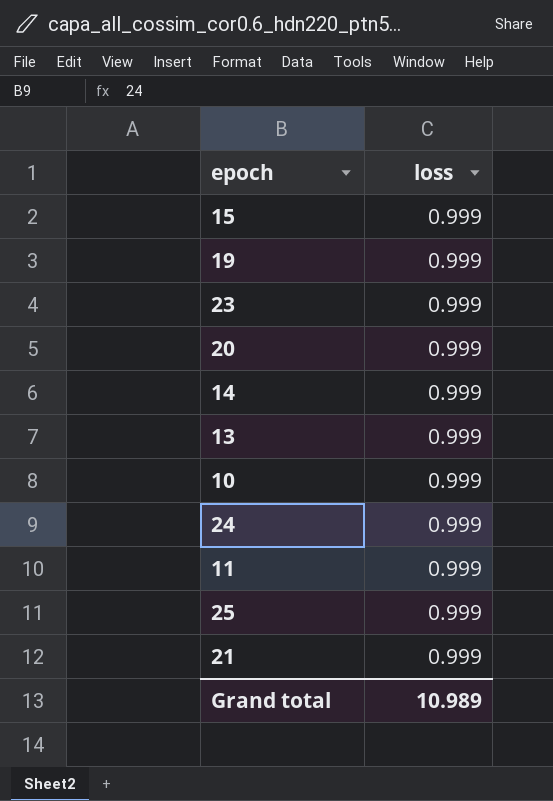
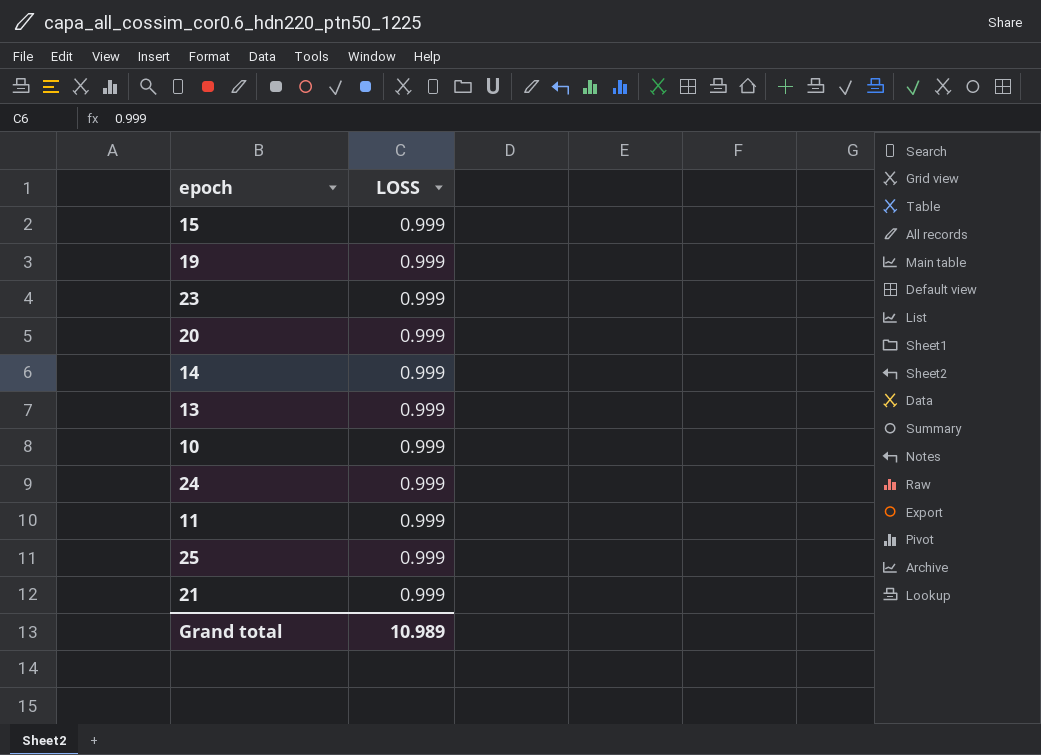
column name: loss -> LOSS

